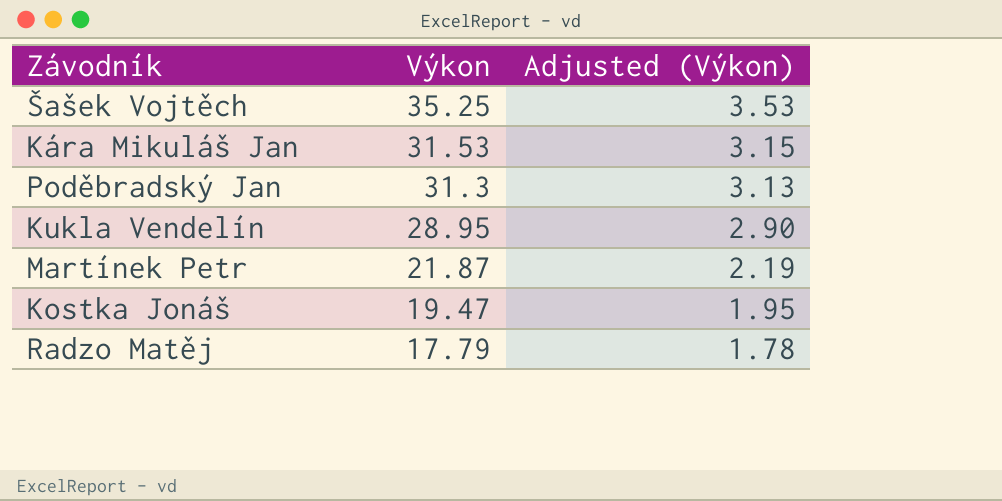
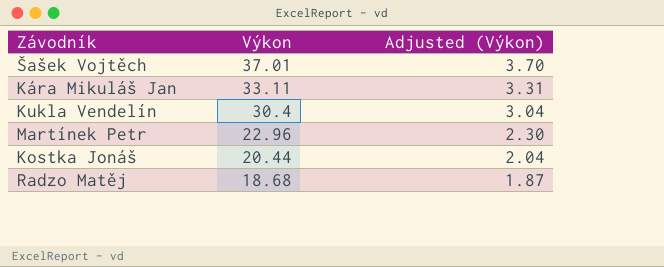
row Poděbradský Jan: 31.3 | 3.13 -> none
Šašek Vojtěch | Výkon: 35.25 -> 37.01
Šašek Vojtěch | Adjusted (Výkon): 3.53 -> 3.70
Kára Mikuláš Jan | Výkon: 31.53 -> 33.11
Kára Mikuláš Jan | Adjusted (Výkon): 3.15 -> 3.31
Kukla Vendelín | Výkon: 28.95 -> 30.4
Kukla Vendelín | Adjusted (Výkon): 2.90 -> 3.04
Martínek Petr | Výkon: 21.87 -> 22.96
Martínek Petr | Adjusted (Výkon): 2.19 -> 2.30
Kostka Jonáš | Výkon: 19.47 -> 20.44
Kostka Jonáš | Adjusted (Výkon): 1.95 -> 2.04
Radzo Matěj | Výkon: 17.79 -> 18.68
Radzo Matěj | Adjusted (Výkon): 1.78 -> 1.87

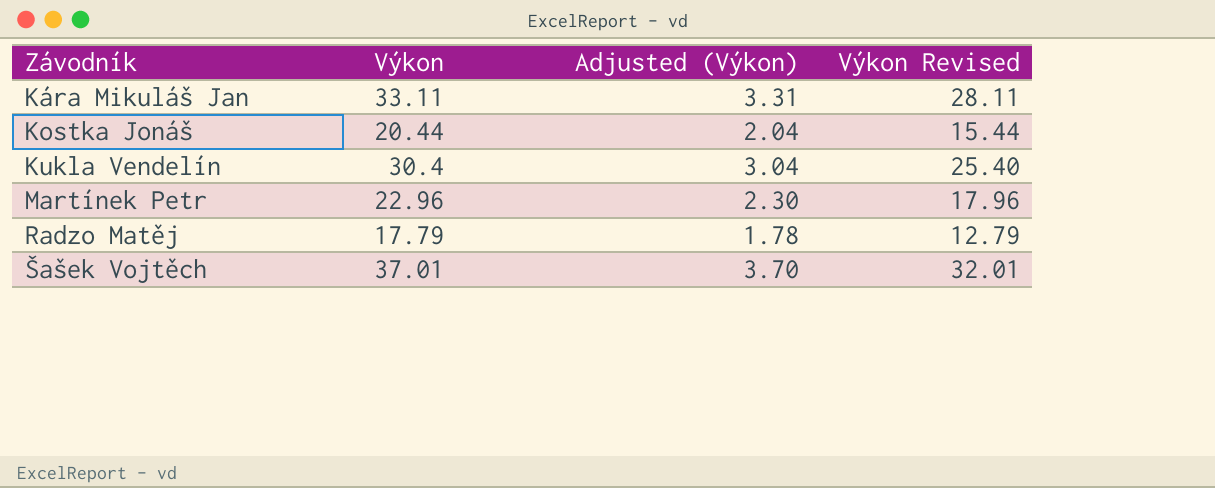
row order: Výkon descending -> Závodník ascending
column Výkon Revised | formula: none -> [Výkon] - 5
Radzo Matěj | Výkon: 18.68 -> 17.79
Radzo Matěj | Adjusted (Výkon): 1.87 -> 1.78

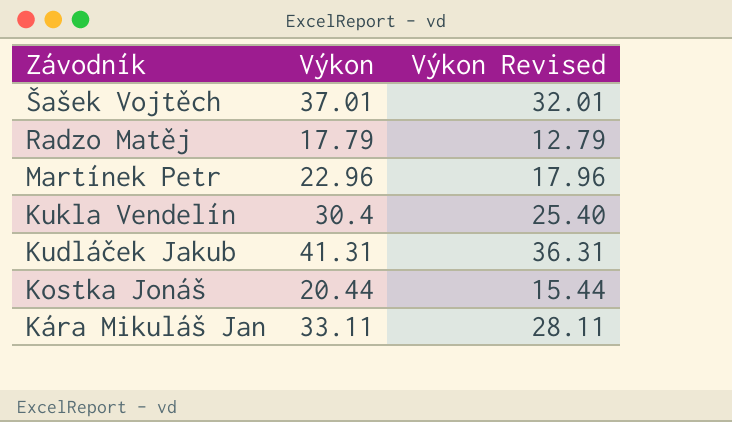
row order: Závodník ascending -> Závodník descending
column Adjusted (Výkon) | formula: [Výkon] * 0.1 -> none
row Kudláček Jakub: none -> 41.31 | 36.31

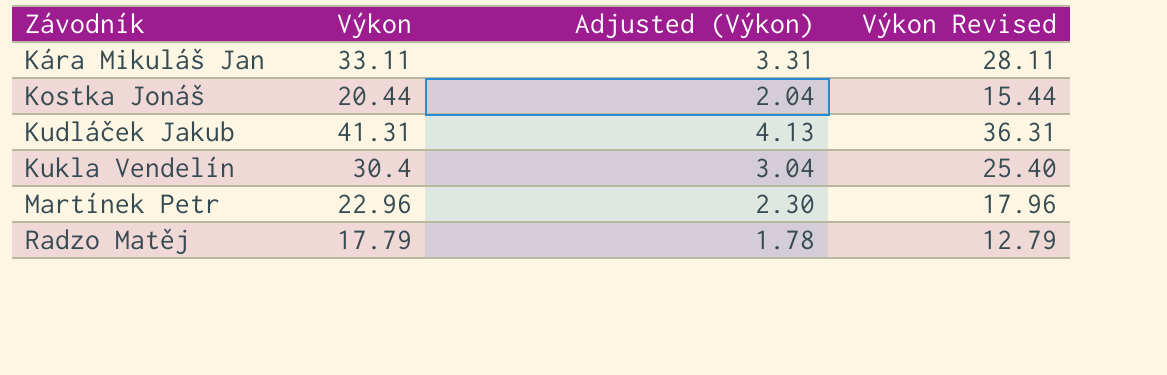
row order: Závodník descending -> Závodník ascending
column Adjusted (Výkon) | formula: none -> [Výkon] * 0.1
row Šašek Vojtěch: 37.01 | 32.01 -> none

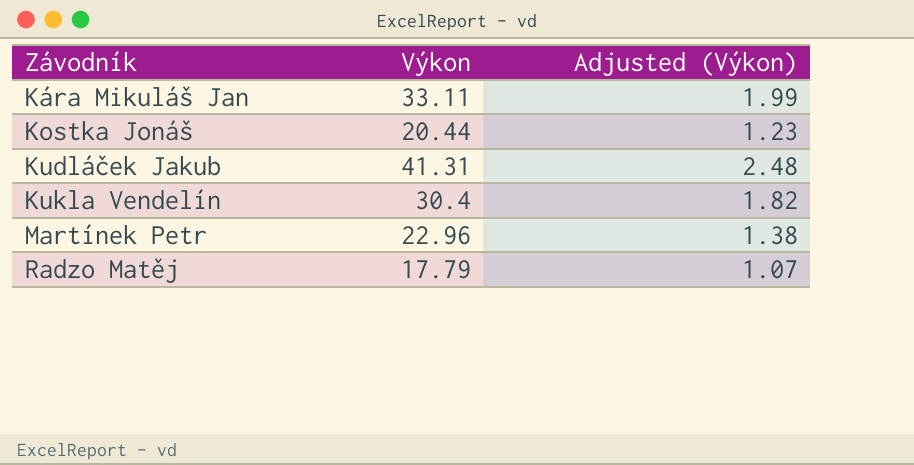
column Výkon Revised | formula: [Výkon] - 5 -> none
column Adjusted (Výkon) | formula: [Výkon] * 0.1 -> [Výkon] * 0.06

